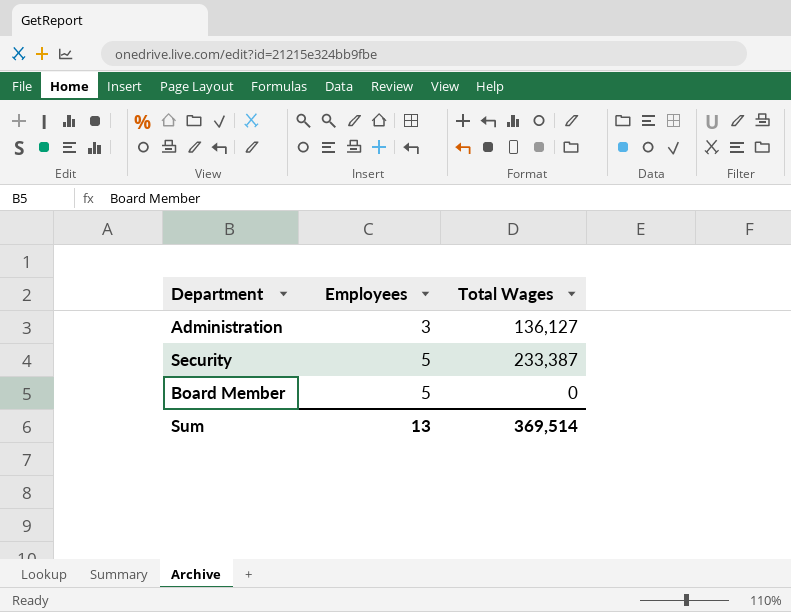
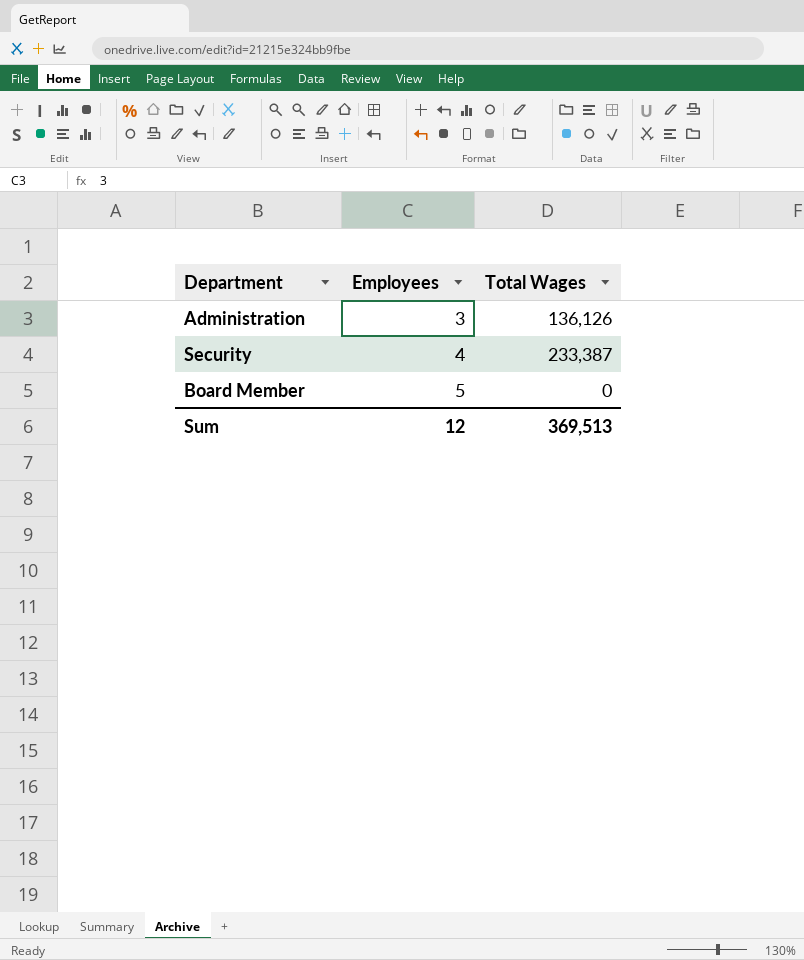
Administration | Total Wages: 136,127 -> 136,126
Security | Employees: 5 -> 4
Sum | Employees: 13 -> 12
Sum | Total Wages: 369,514 -> 369,513

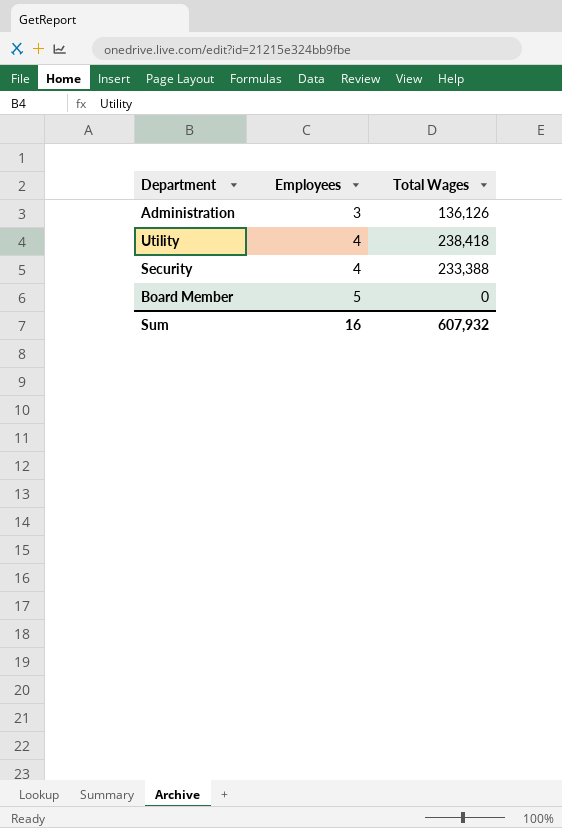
row Utility: none -> 4 | 238,418
Security | Total Wages: 233,387 -> 233,388
Sum | Employees: 12 -> 16
Sum | Total Wages: 369,513 -> 607,932

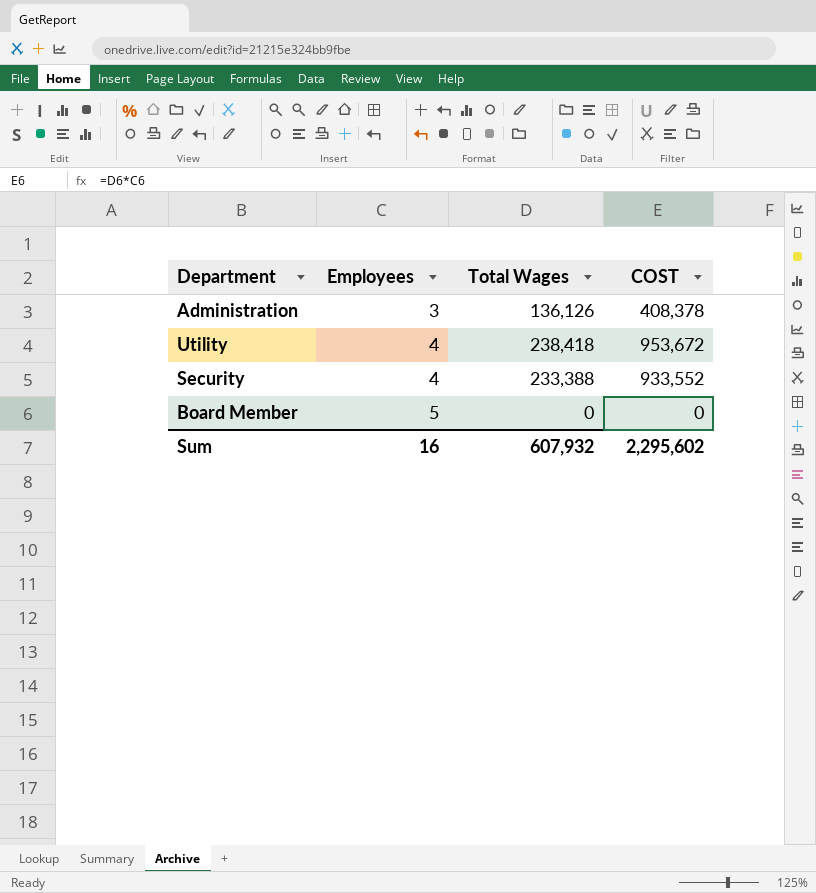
column COST | formula: none -> [Employees] * [Total Wages]

